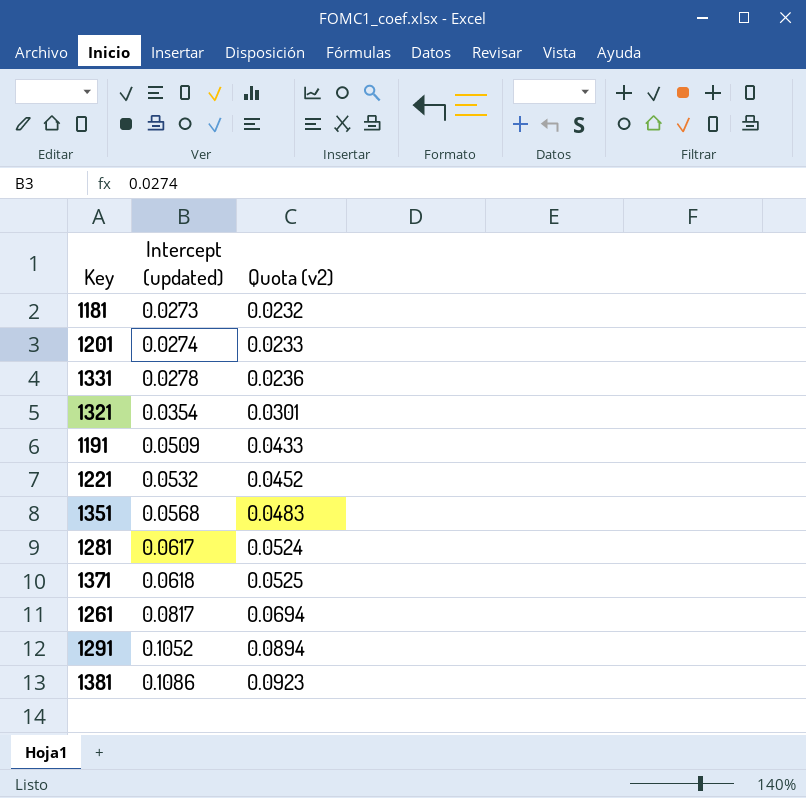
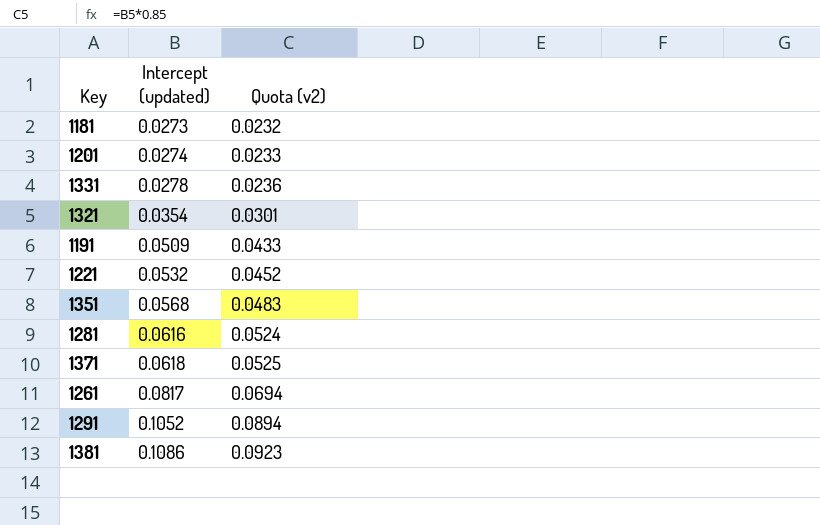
1281 | Intercept (updated): 0.0617 -> 0.0616

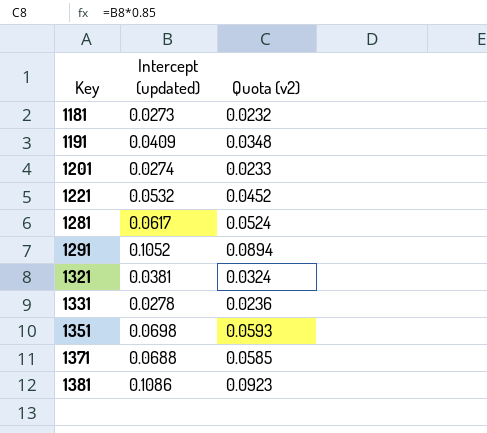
row order: Intercept (updated) ascending -> Key ascending
row 1261: 0.0817 | 0.0694 -> none
1191 | Intercept (updated): 0.0509 -> 0.0409
1191 | Quota (v2): 0.0433 -> 0.0348
1281 | Intercept (updated): 0.0616 -> 0.0617
1321 | Intercept (updated): 0.0354 -> 0.0381
1321 | Quota (v2): 0.0301 -> 0.0324
1351 | Intercept (updated): 0.0568 -> 0.0698
1351 | Quota (v2): 0.0483 -> 0.0593
1371 | Intercept (updated): 0.0618 -> 0.0688
1371 | Quota (v2): 0.0525 -> 0.0585

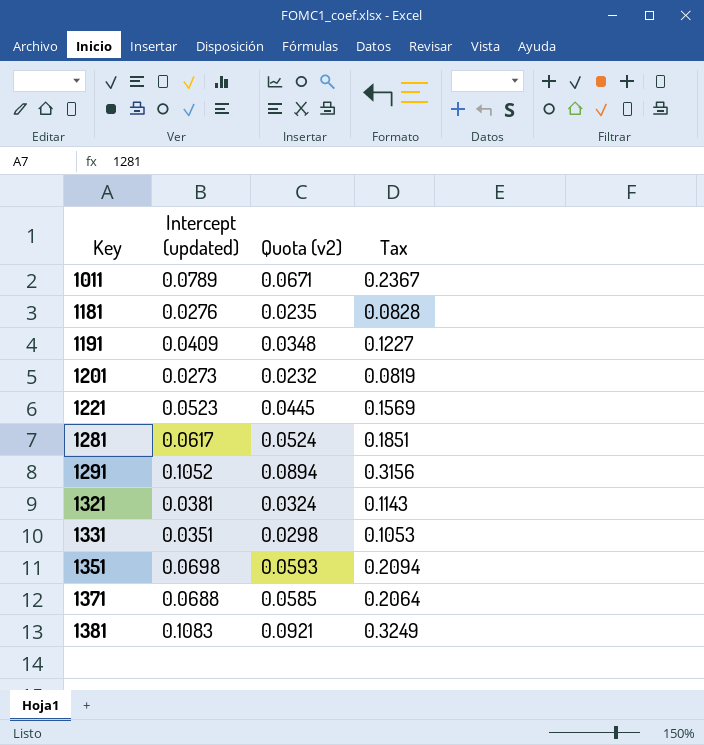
column Tax | formula: none -> [Intercept (updated)] * 3
row 1011: none -> 0.0789 | 0.0671 | 0.2367
1181 | Intercept (updated): 0.0273 -> 0.0276
1181 | Quota (v2): 0.0232 -> 0.0235
1201 | Intercept (updated): 0.0274 -> 0.0273
1201 | Quota (v2): 0.0233 -> 0.0232
1221 | Intercept (updated): 0.0532 -> 0.0523
1221 | Quota (v2): 0.0452 -> 0.0445
1331 | Intercept (updated): 0.0278 -> 0.0351
1331 | Quota (v2): 0.0236 -> 0.0298
1381 | Intercept (updated): 0.1086 -> 0.1083
1381 | Quota (v2): 0.0923 -> 0.0921

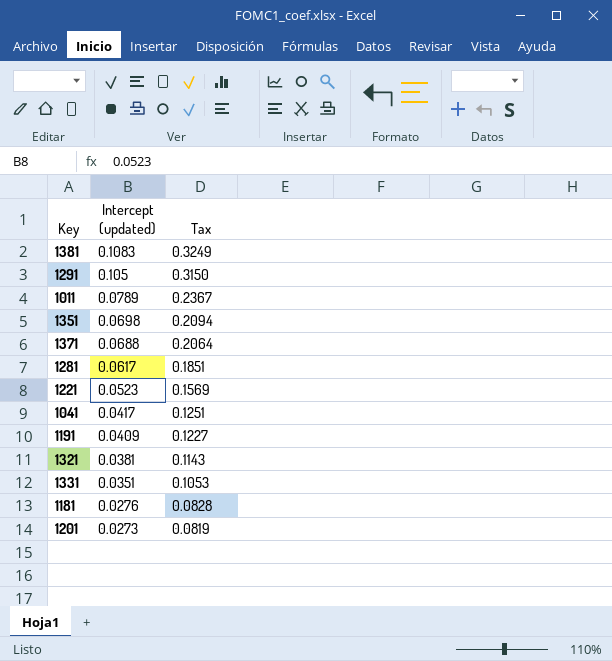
row order: Key ascending -> Intercept (updated) descending
column Quota (v2) | formula: [Intercept (updated)] * 0.85 -> none
1291 | Intercept (updated): 0.1052 -> 0.105
1291 | Tax: 0.3156 -> 0.3150
row 1041: none -> 0.0417 | 0.1251

